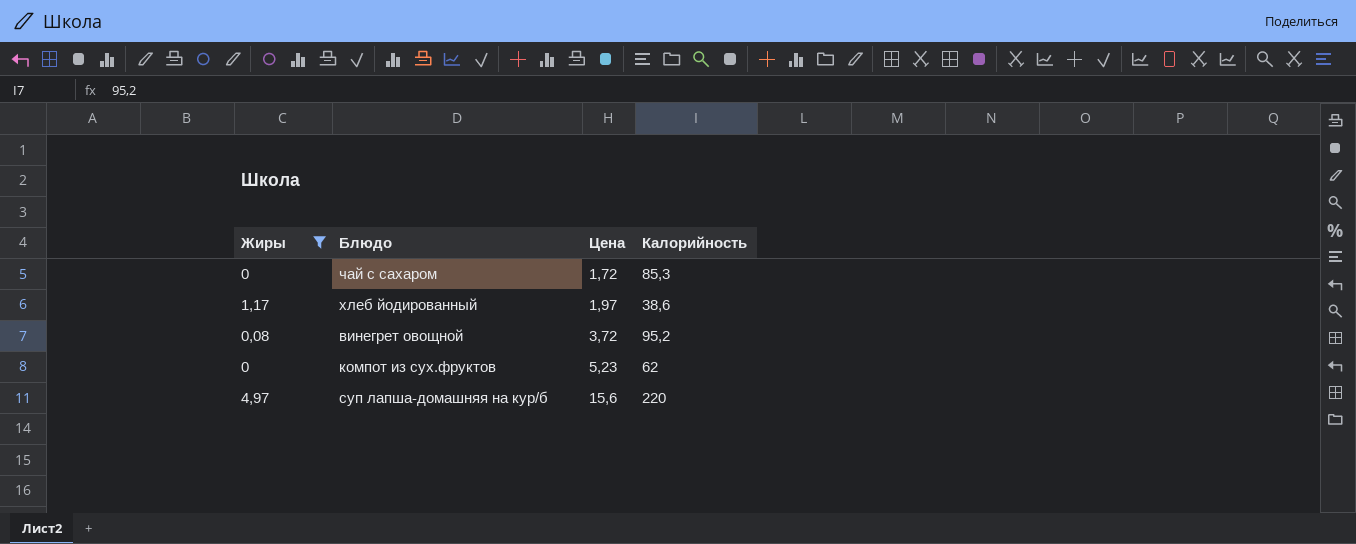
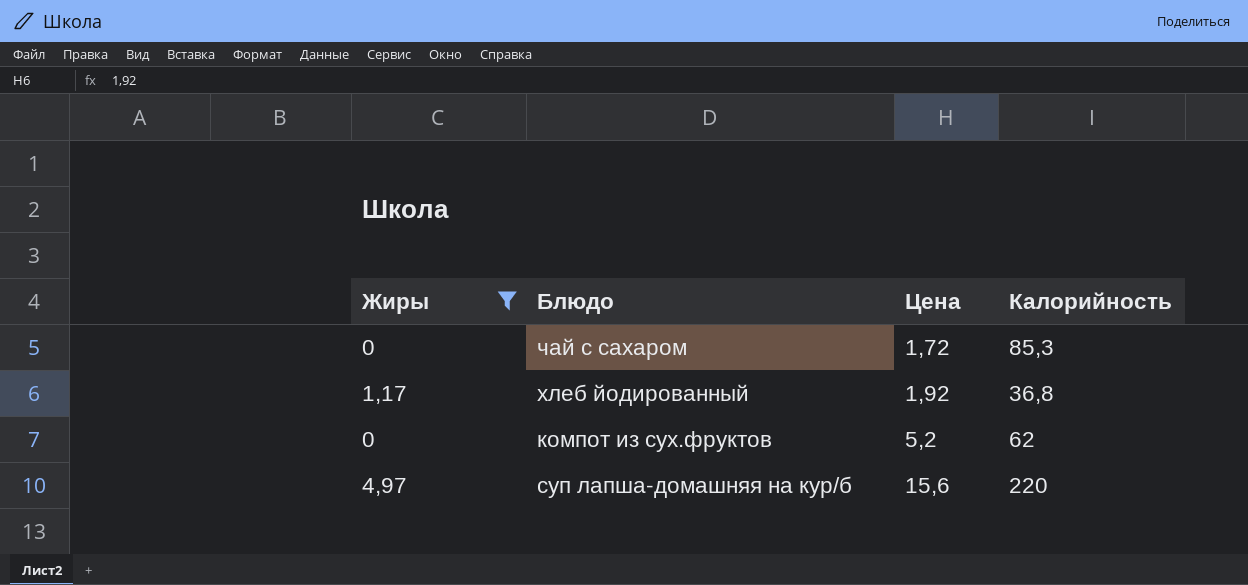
row винегрет овощной: 0,08 | 3,72 | 95,2 -> none
хлеб йодированный | Цена: 1,97 -> 1,92
хлеб йодированный | Калорийность: 38,6 -> 36,8
компот из сух.фруктов | Цена: 5,23 -> 5,2

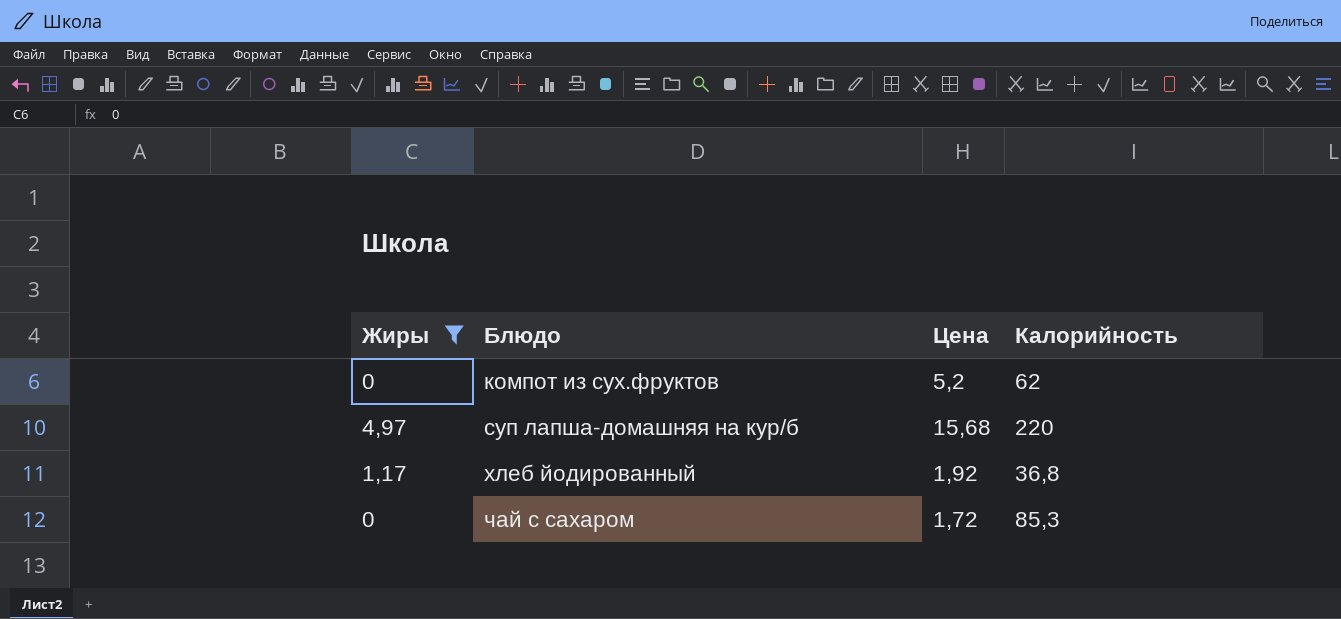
row order: Цена ascending -> Блюдо ascending
суп лапша-домашняя на кур/б | Цена: 15,6 -> 15,68

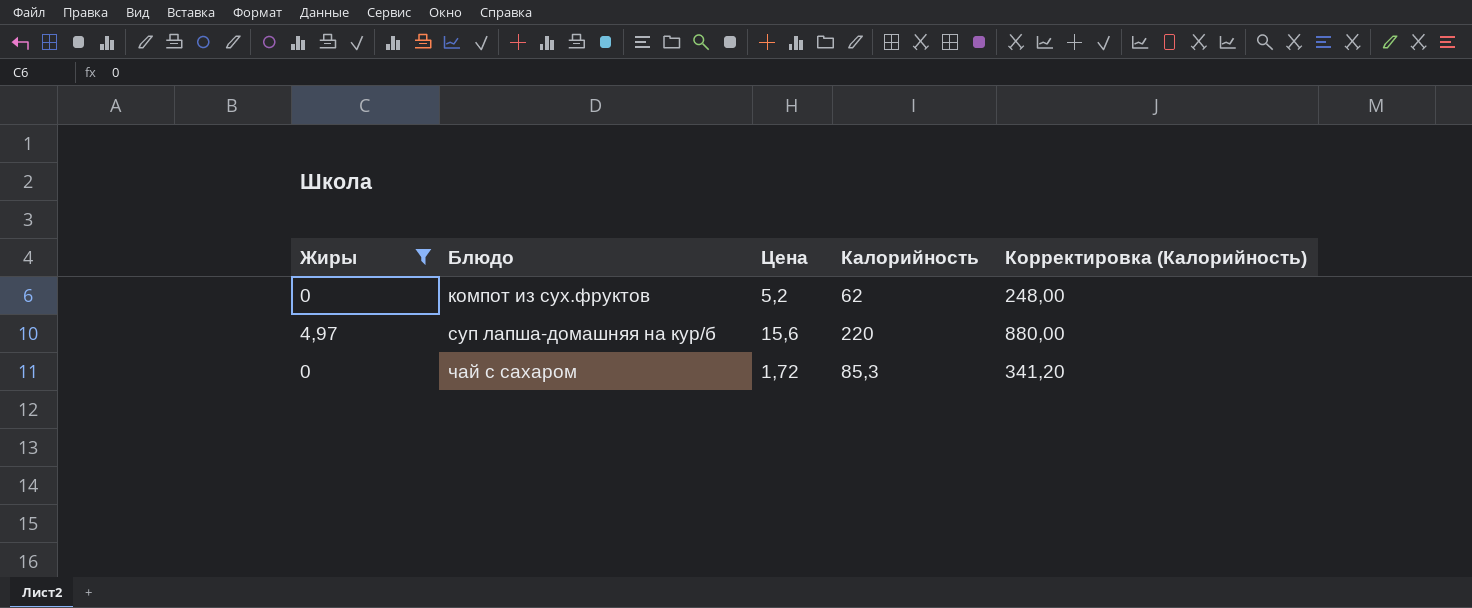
column Корректировка (Калорийность) | formula: none -> [Калорийность] * 4
row хлеб йодированный: 1,17 | 1,92 | 36,8 -> none
суп лапша-домашняя на кур/б | Цена: 15,68 -> 15,6

